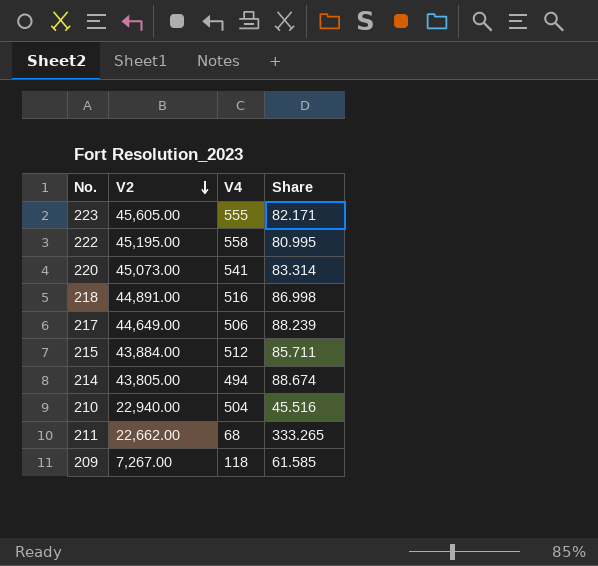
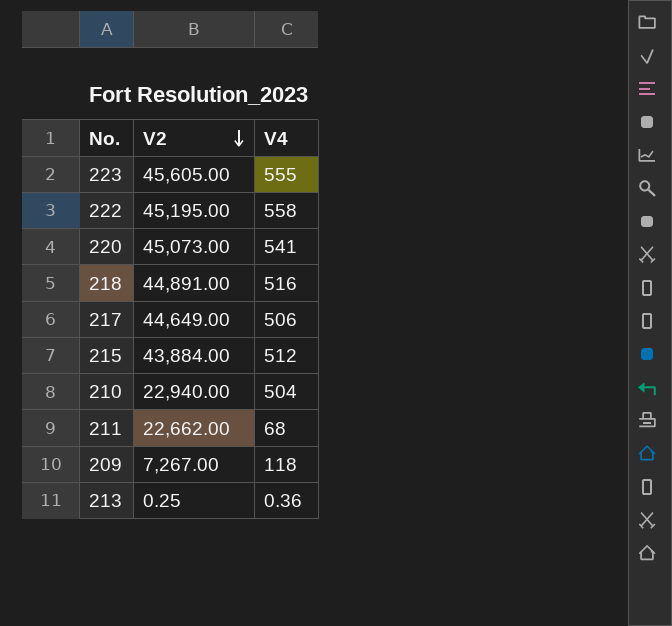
column Share | formula: [V2] / [V4] -> none
row 214: 43,805.00 | 494 | 88.674 -> none
row 213: none -> 0.25 | 0.36

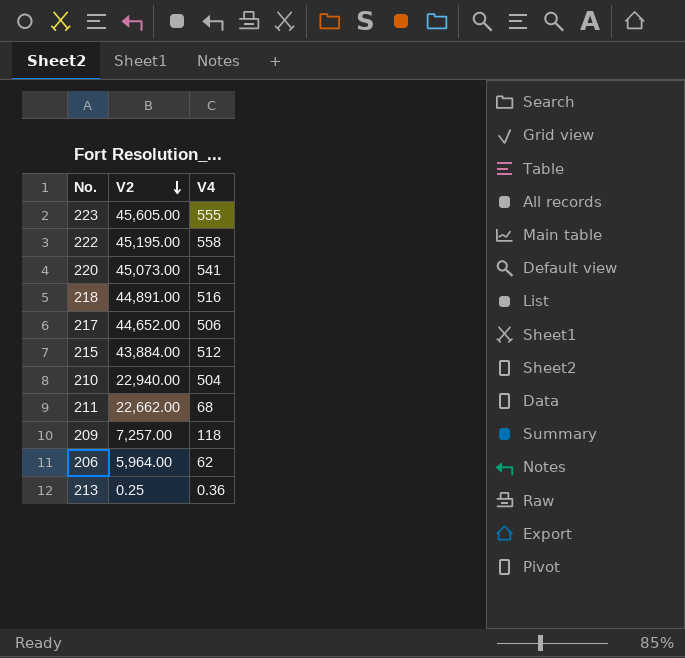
217 | V2: 44,649.00 -> 44,652.00
209 | V2: 7,267.00 -> 7,257.00
row 206: none -> 5,964.00 | 62

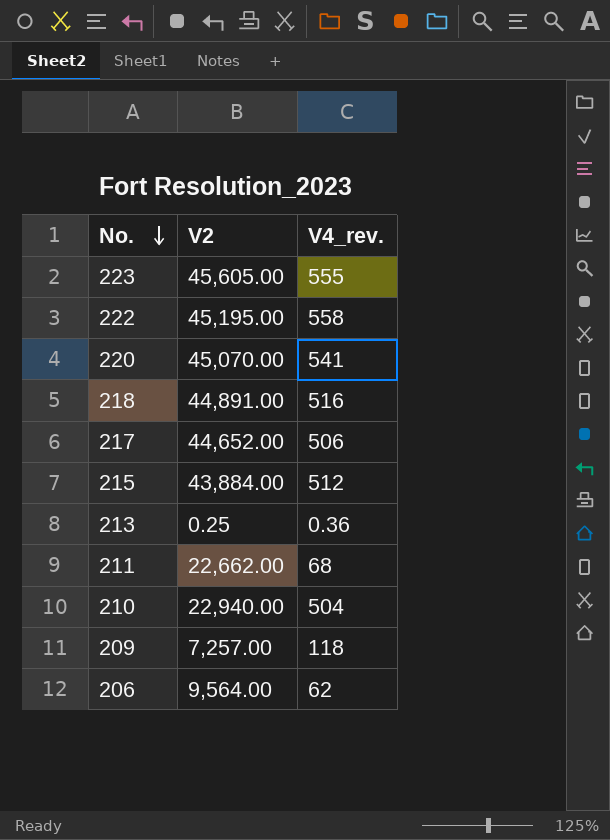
row order: V2 descending -> No. descending
column name: V4 -> V4_rev.
220 | V2: 45,073.00 -> 45,070.00
206 | V2: 5,964.00 -> 9,564.00

